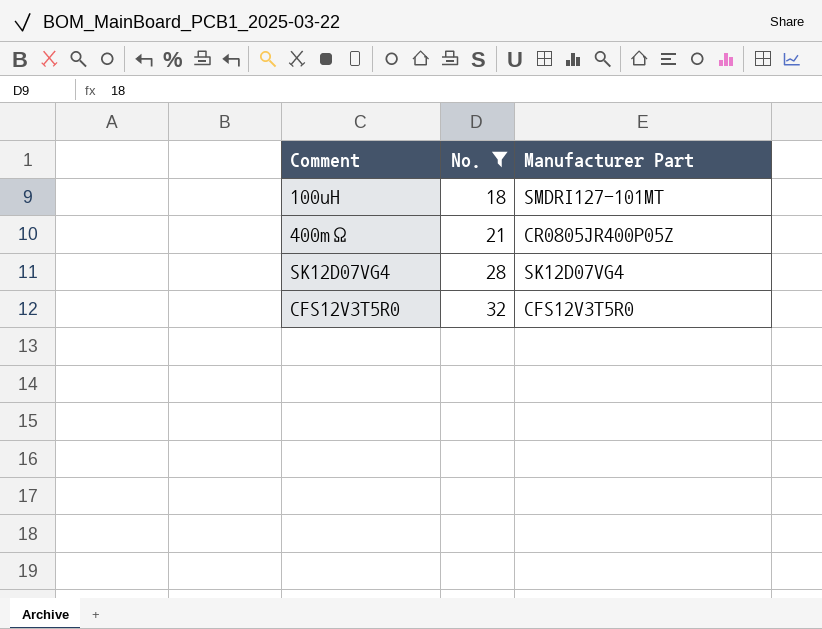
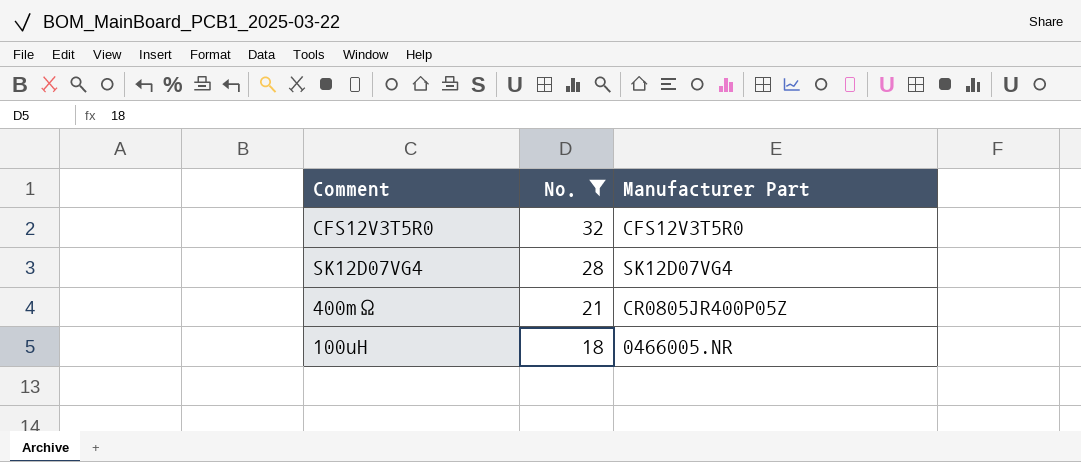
row order: No. ascending -> No. descending
100uH | Manufacturer Part: SMDRI127-101MT -> 0466005.NR

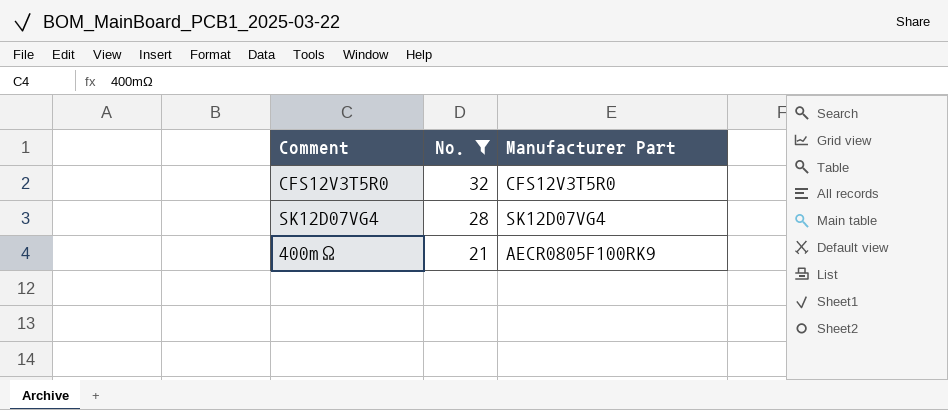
row 100uH: 18 | 0466005.NR -> none
400mΩ | Manufacturer Part: CR0805JR400P05Z -> AECR0805F100RK9

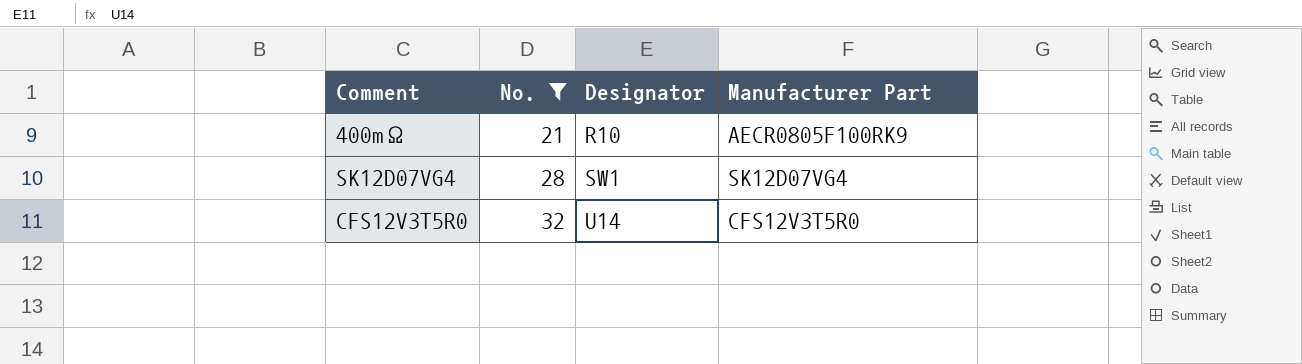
row order: No. descending -> No. ascending
column Designator | position: none -> 3

